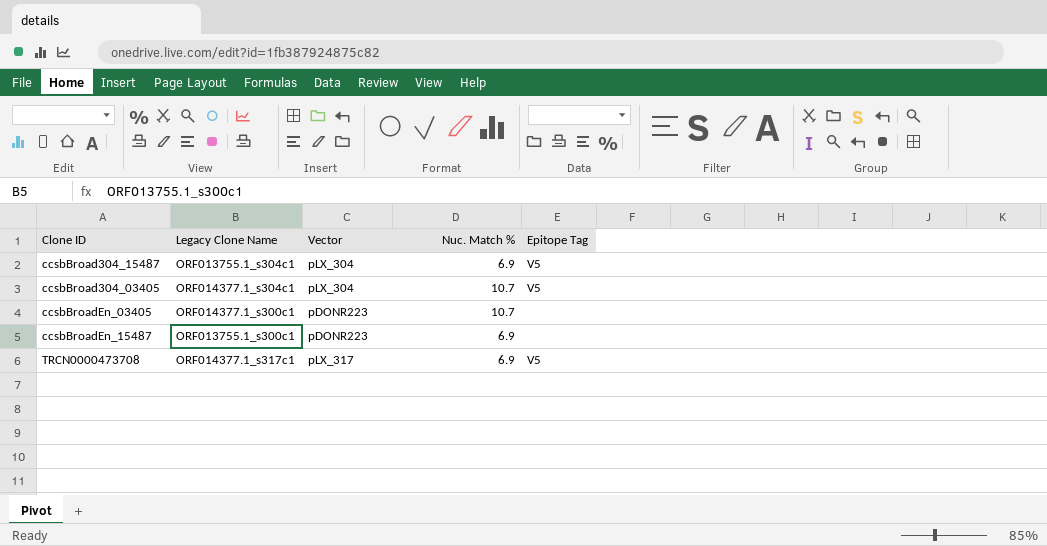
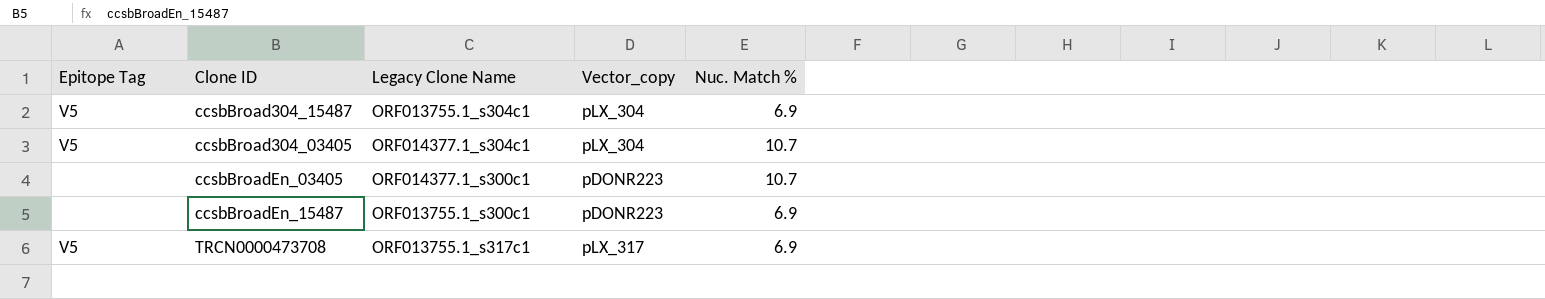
column Epitope Tag | position: 5 -> 1
column name: Vector -> Vector_copy
TRCN0000473708 | Legacy Clone Name: ORF014377.1_s317c1 -> ORF013755.1_s317c1

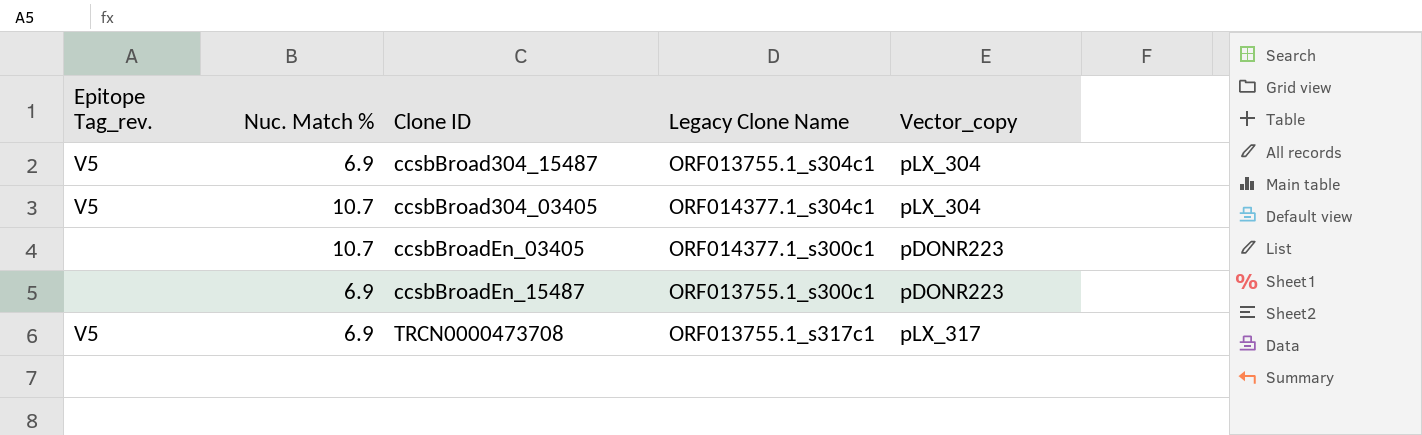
column name: Epitope Tag -> Epitope Tag_rev.
column Nuc. Match % | position: 5 -> 2

